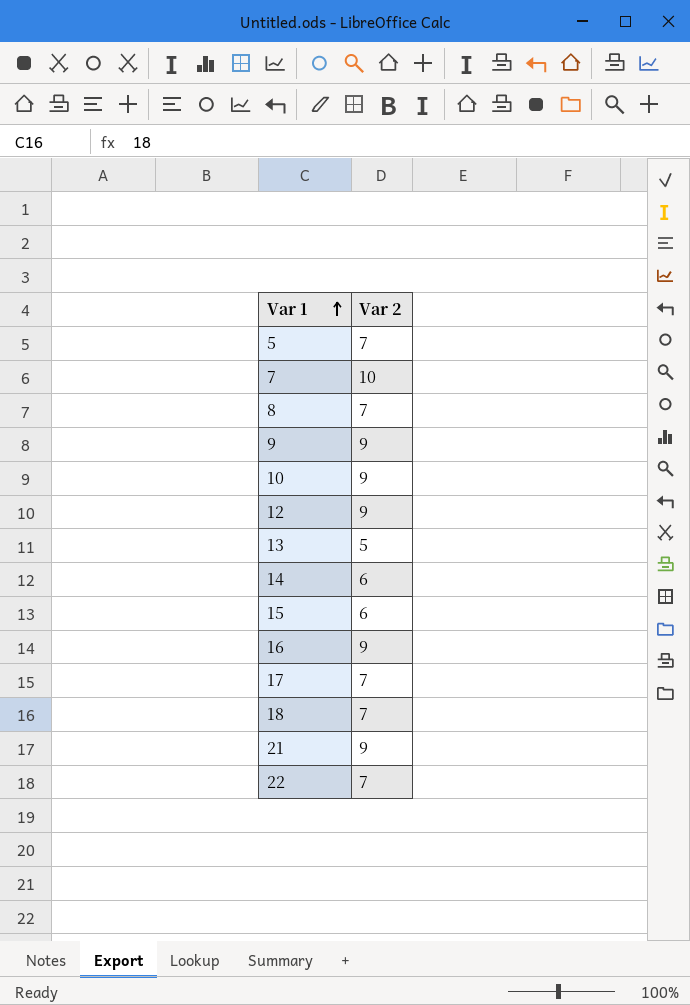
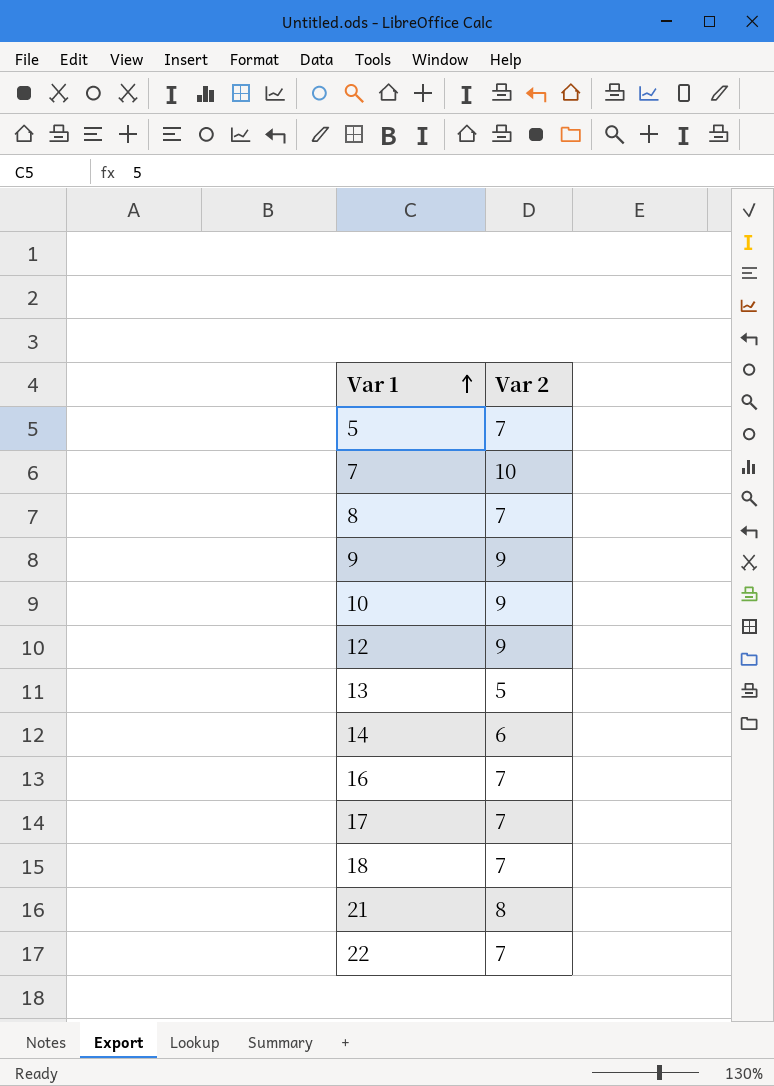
row 15: 6 -> none
16 | Var 2: 9 -> 7
21 | Var 2: 9 -> 8

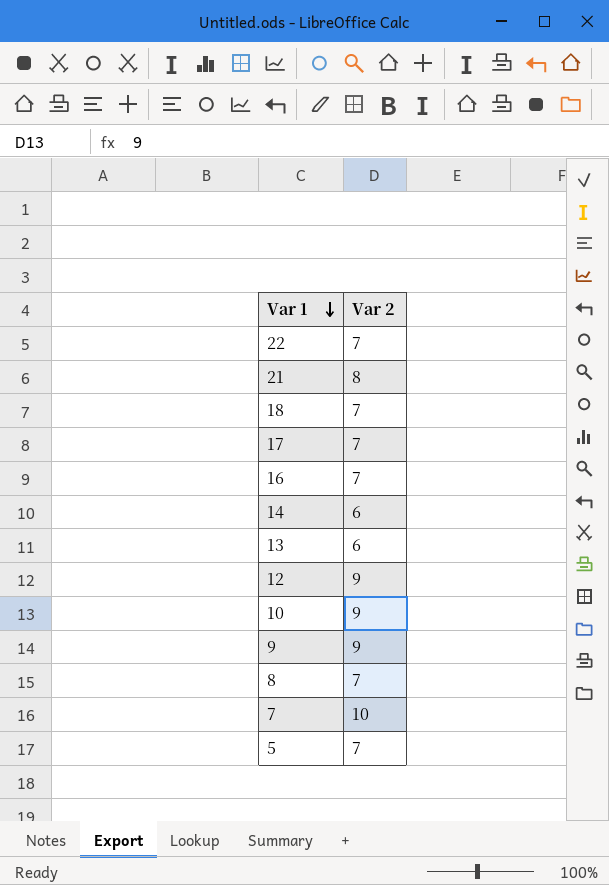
row order: Var 1 ascending -> Var 1 descending
13 | Var 2: 5 -> 6

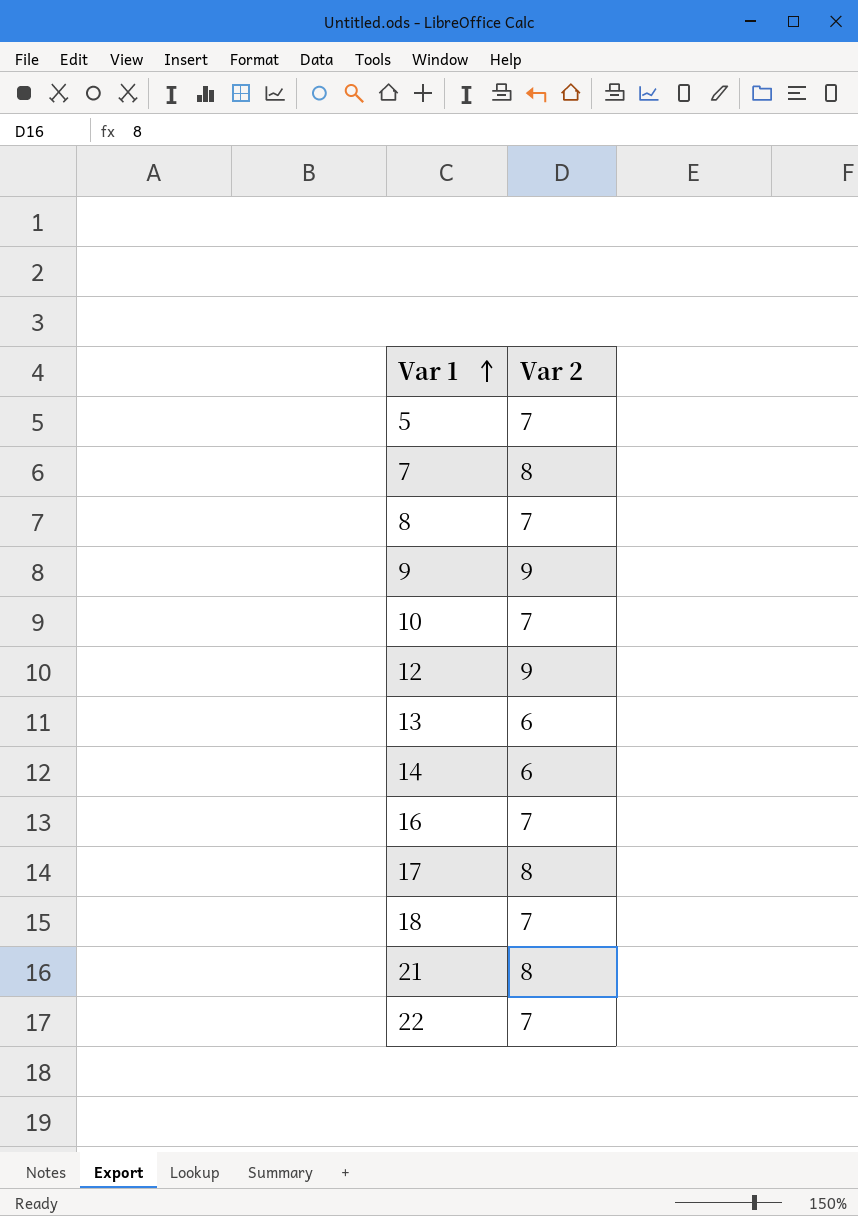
row order: Var 1 descending -> Var 1 ascending
7 | Var 2: 10 -> 8
10 | Var 2: 9 -> 7
17 | Var 2: 7 -> 8

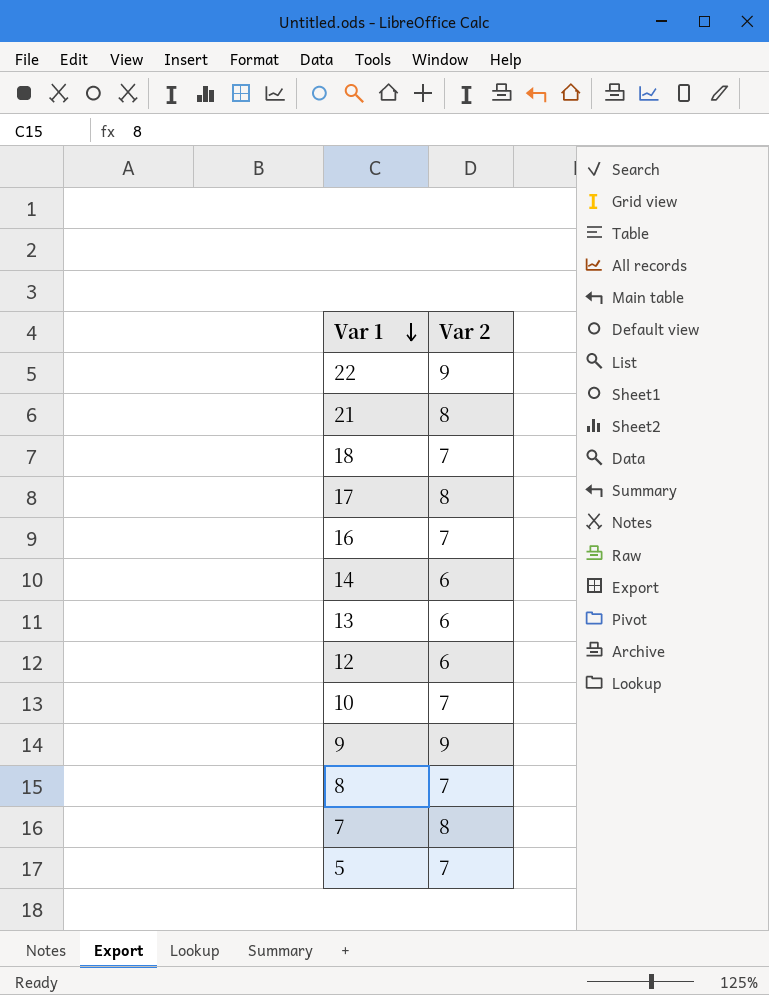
row order: Var 1 ascending -> Var 1 descending
22 | Var 2: 7 -> 9
12 | Var 2: 9 -> 6

